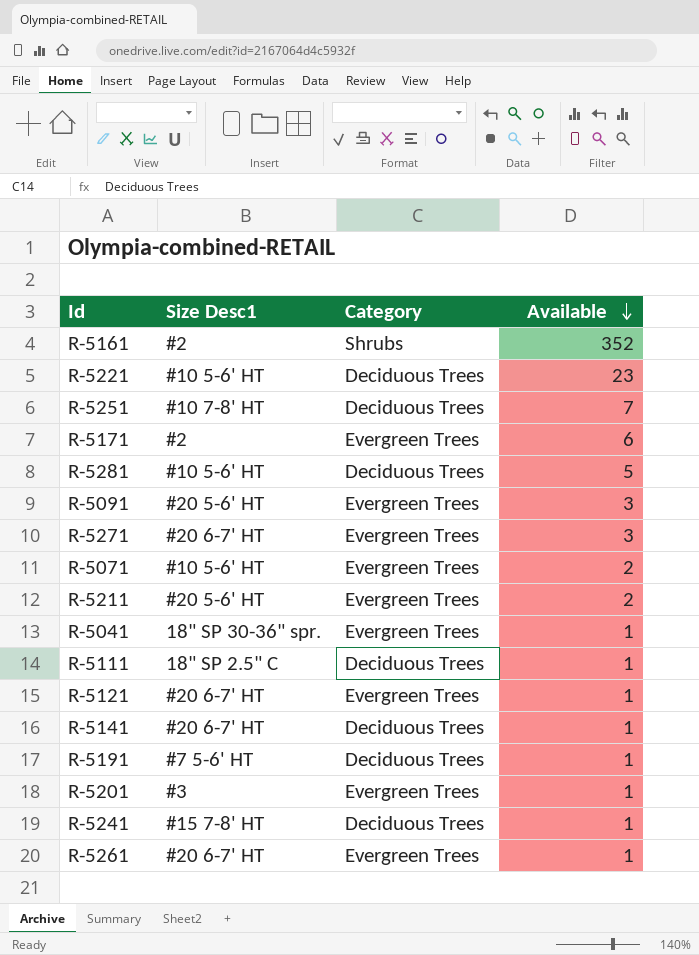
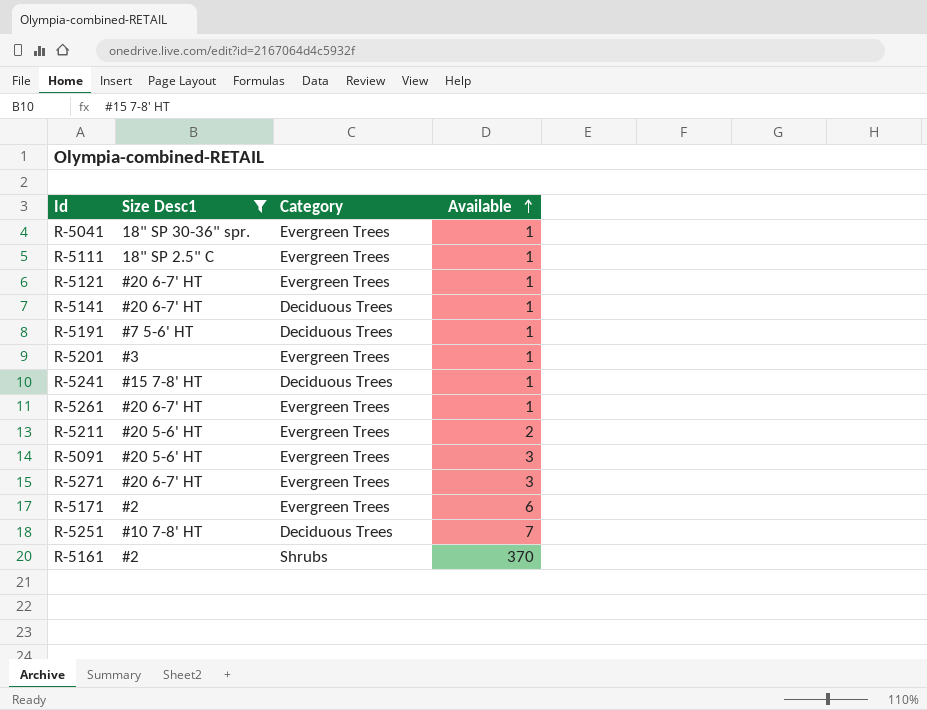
filter: none -> Size Desc1 != #10 5-6' HT
row order: Available descending -> Available ascending
R-5111 | Category: Deciduous Trees -> Evergreen Trees
R-5161 | Available: 352 -> 370

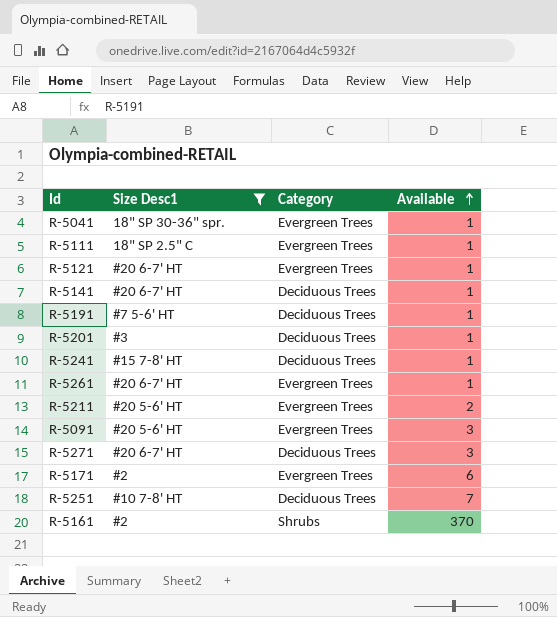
R-5201 | Category: Evergreen Trees -> Deciduous Trees
R-5271 | Category: Evergreen Trees -> Deciduous Trees

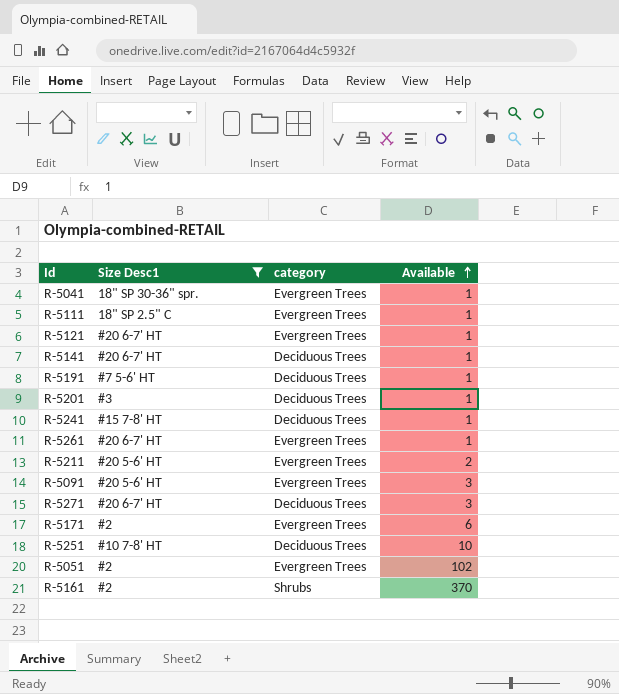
column name: Category -> category
R-5251 | Available: 7 -> 10
row R-5051: none -> #2 | Evergreen Trees | 102

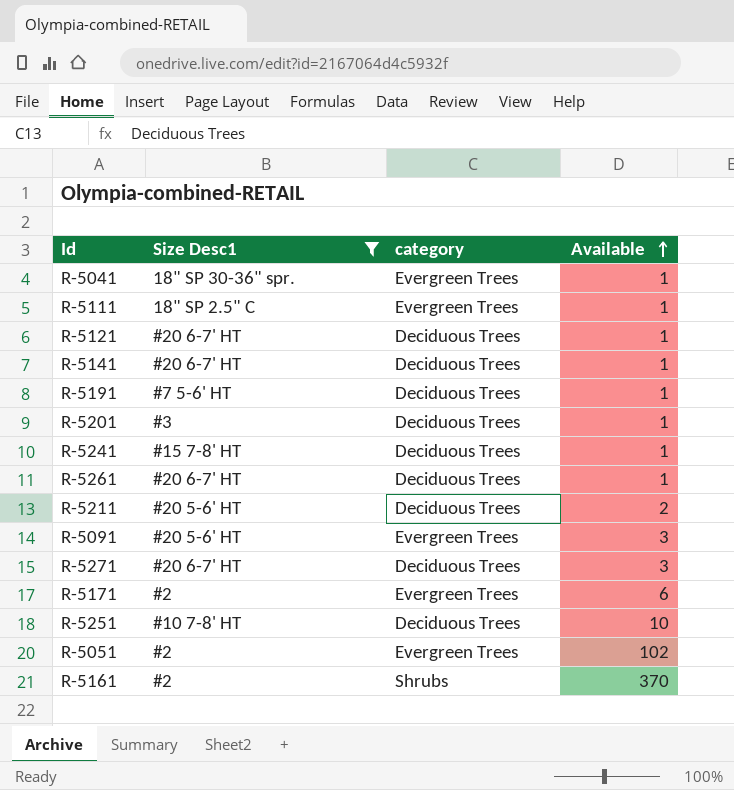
R-5121 | category: Evergreen Trees -> Deciduous Trees
R-5261 | category: Evergreen Trees -> Deciduous Trees
R-5211 | category: Evergreen Trees -> Deciduous Trees

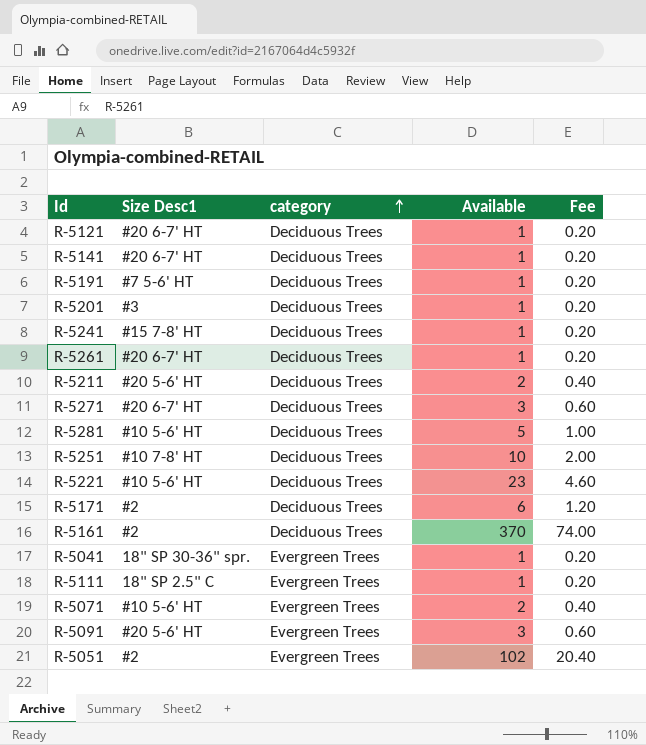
filter: Size Desc1 != #10 5-6' HT -> none
row order: Available ascending -> category ascending
column Fee | formula: none -> [Available] * 0.2
R-5171 | category: Evergreen Trees -> Deciduous Trees
R-5161 | category: Shrubs -> Deciduous Trees

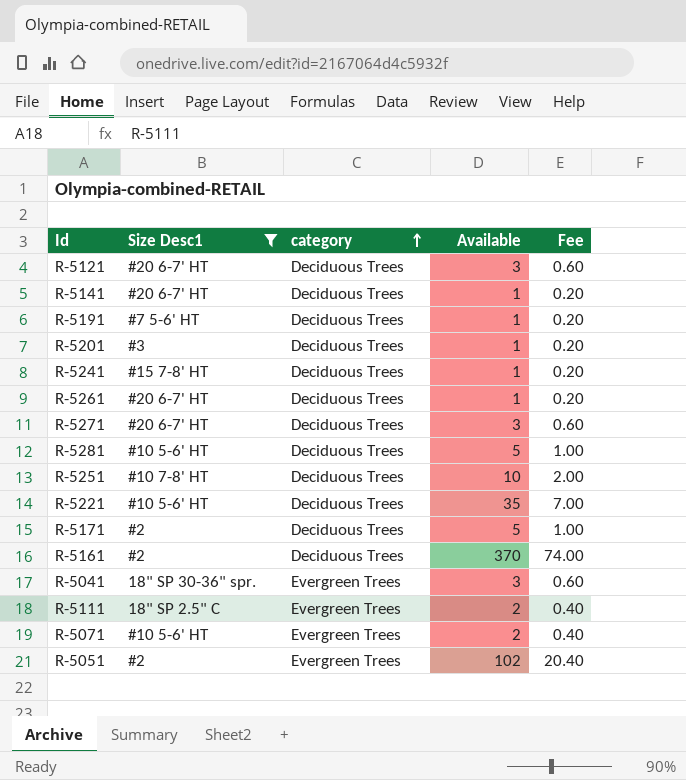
filter: none -> Size Desc1 != #20 5-6' HT
R-5121 | Available: 1 -> 3
R-5121 | Fee: 0.20 -> 0.60
R-5221 | Available: 23 -> 35
R-5221 | Fee: 4.60 -> 7.00
R-5171 | Available: 6 -> 5
R-5171 | Fee: 1.20 -> 1.00
R-5041 | Available: 1 -> 3
R-5041 | Fee: 0.20 -> 0.60
R-5111 | Available: 1 -> 2
R-5111 | Fee: 0.20 -> 0.40

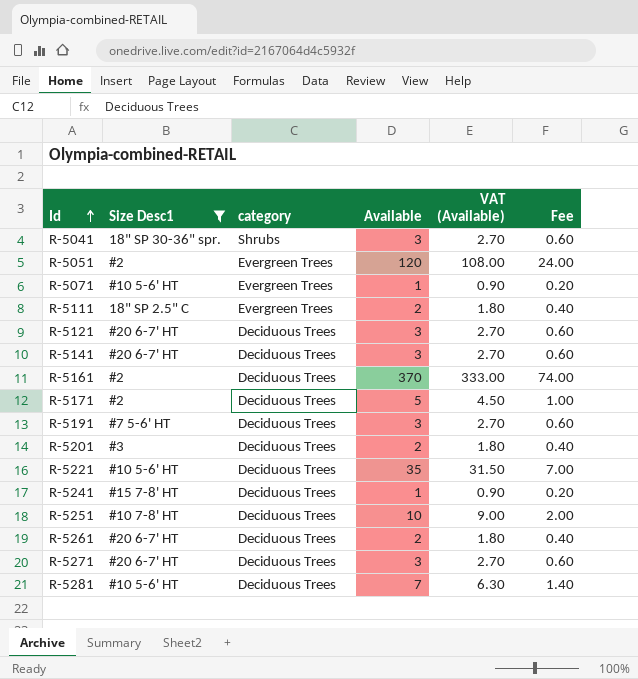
row order: category ascending -> Id ascending
column VAT (Available) | formula: none -> [Available] * 0.9
R-5041 | category: Evergreen Trees -> Shrubs
R-5051 | Available: 102 -> 120
R-5051 | Fee: 20.40 -> 24.00
R-5071 | Available: 2 -> 1
R-5071 | Fee: 0.40 -> 0.20
R-5141 | Available: 1 -> 3
R-5141 | Fee: 0.20 -> 0.60
R-5191 | Available: 1 -> 3
R-5191 | Fee: 0.20 -> 0.60
R-5201 | Available: 1 -> 2
R-5201 | Fee: 0.20 -> 0.40
R-5261 | Available: 1 -> 2
R-5261 | Fee: 0.20 -> 0.40
R-5281 | Available: 5 -> 7
R-5281 | Fee: 1.00 -> 1.40

